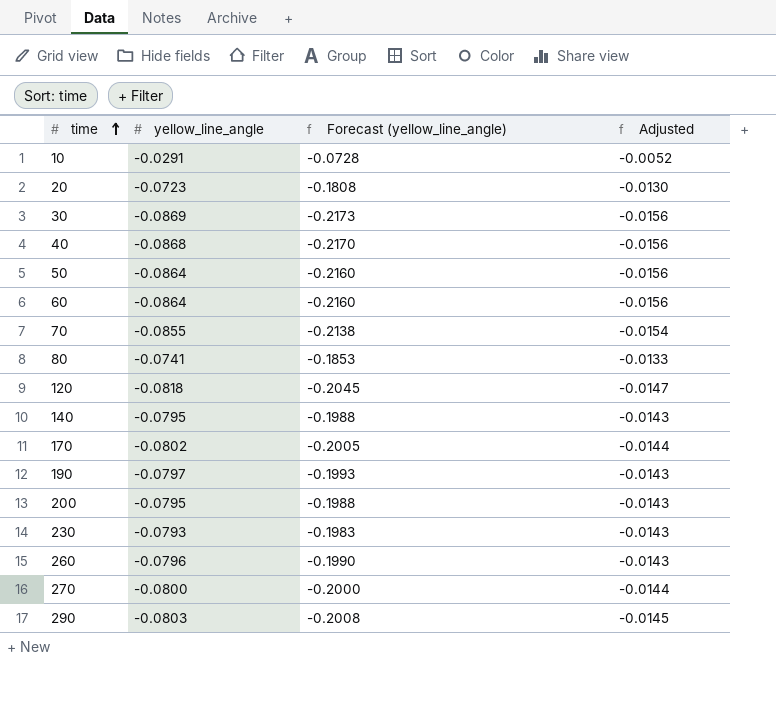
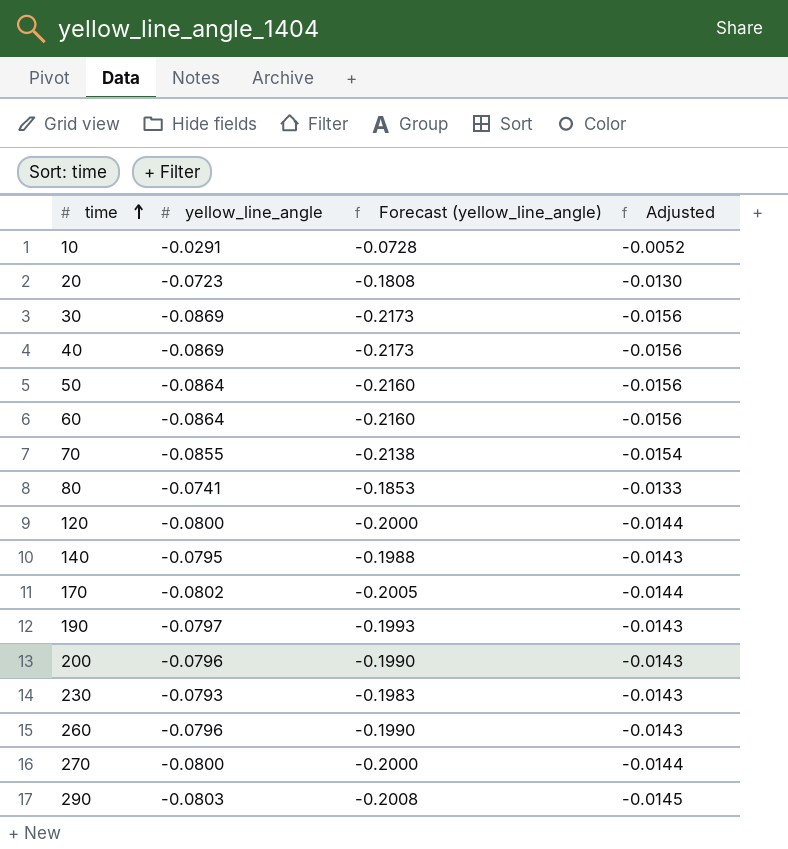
40 | yellow_line_angle: -0.0868 -> -0.0869
40 | Forecast (yellow_line_angle): -0.2170 -> -0.2173
120 | yellow_line_angle: -0.0818 -> -0.0800
120 | Forecast (yellow_line_angle): -0.2045 -> -0.2000
120 | Adjusted: -0.0147 -> -0.0144
200 | yellow_line_angle: -0.0795 -> -0.0796
200 | Forecast (yellow_line_angle): -0.1988 -> -0.1990

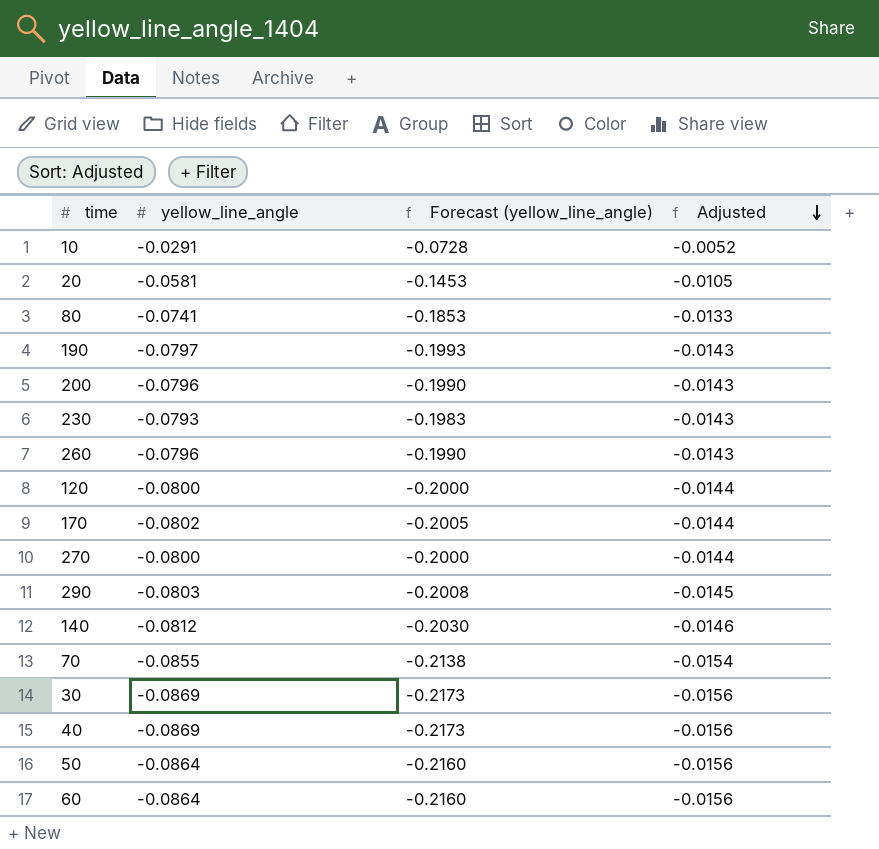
row order: time ascending -> Adjusted descending
20 | yellow_line_angle: -0.0723 -> -0.0581
20 | Forecast (yellow_line_angle): -0.1808 -> -0.1453
20 | Adjusted: -0.0130 -> -0.0105
140 | yellow_line_angle: -0.0795 -> -0.0812
140 | Forecast (yellow_line_angle): -0.1988 -> -0.2030
140 | Adjusted: -0.0143 -> -0.0146

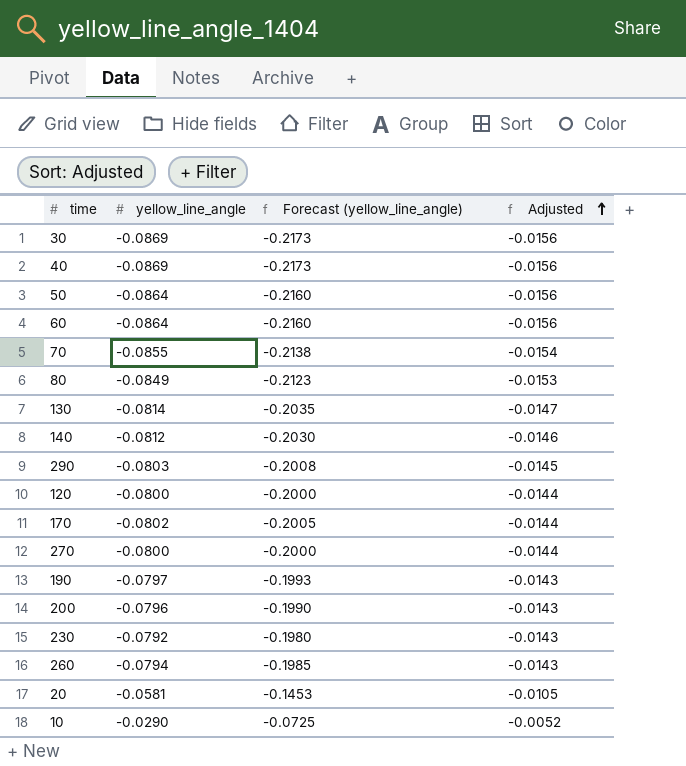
row order: Adjusted descending -> Adjusted ascending
80 | yellow_line_angle: -0.0741 -> -0.0849
80 | Forecast (yellow_line_angle): -0.1853 -> -0.2123
80 | Adjusted: -0.0133 -> -0.0153
row 130: none -> -0.0814 | -0.2035 | -0.0147
230 | yellow_line_angle: -0.0793 -> -0.0792
230 | Forecast (yellow_line_angle): -0.1983 -> -0.1980
260 | yellow_line_angle: -0.0796 -> -0.0794
260 | Forecast (yellow_line_angle): -0.1990 -> -0.1985
10 | yellow_line_angle: -0.0291 -> -0.0290
10 | Forecast (yellow_line_angle): -0.0728 -> -0.0725

